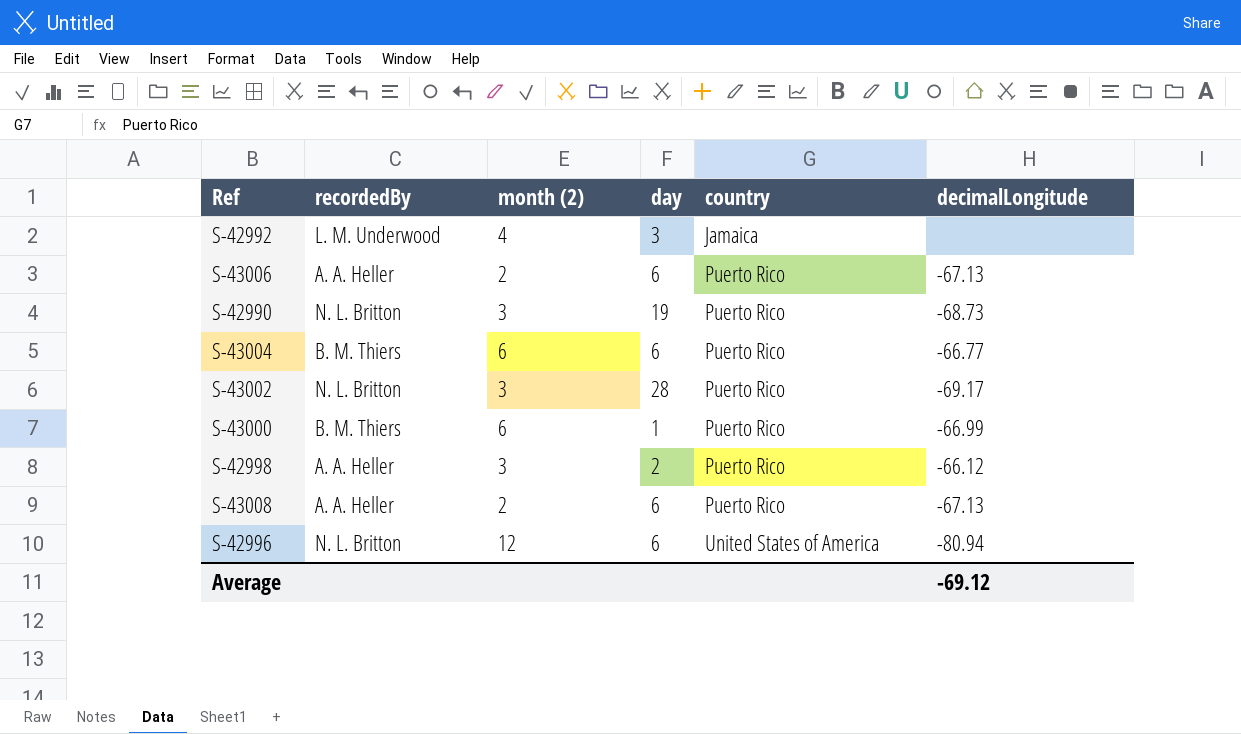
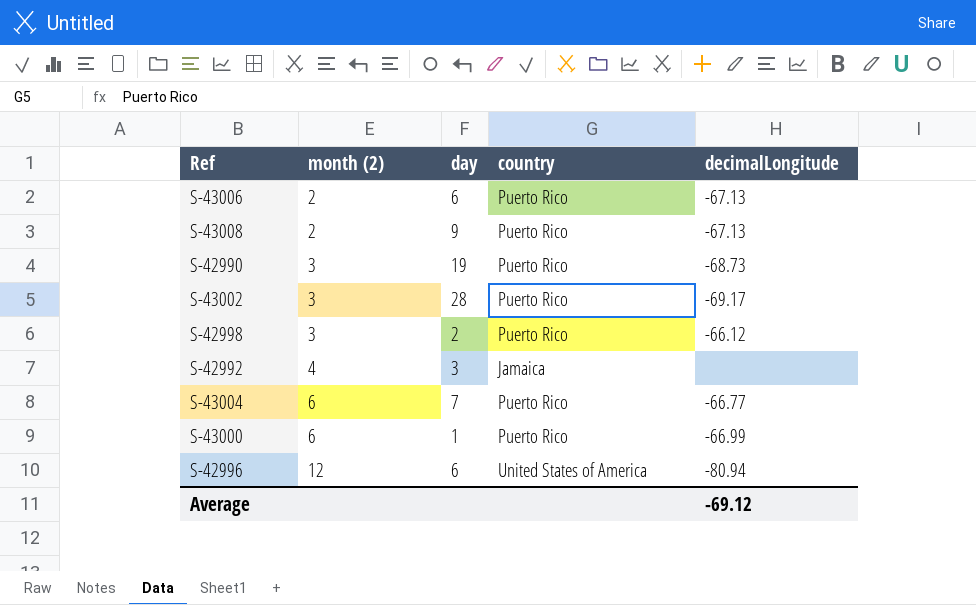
row order: country ascending -> month (2) ascending
column recordedBy | position: 2 -> none
S-43008 | day: 6 -> 9
S-43004 | day: 6 -> 7

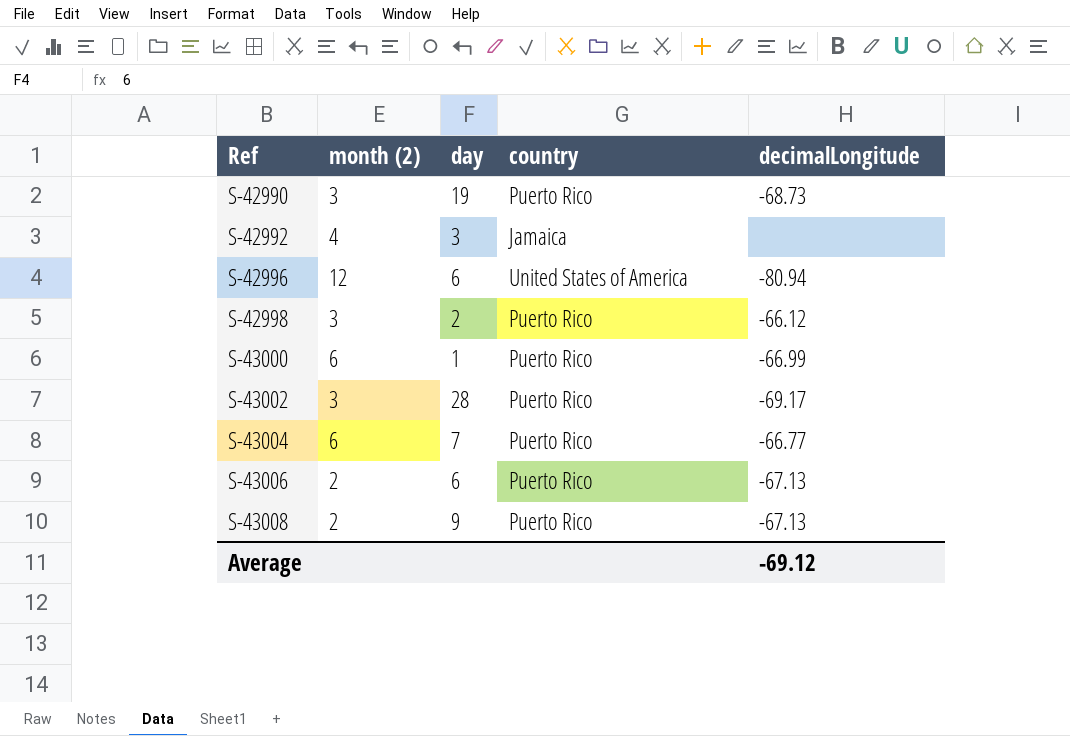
row order: month (2) ascending -> Ref ascending

